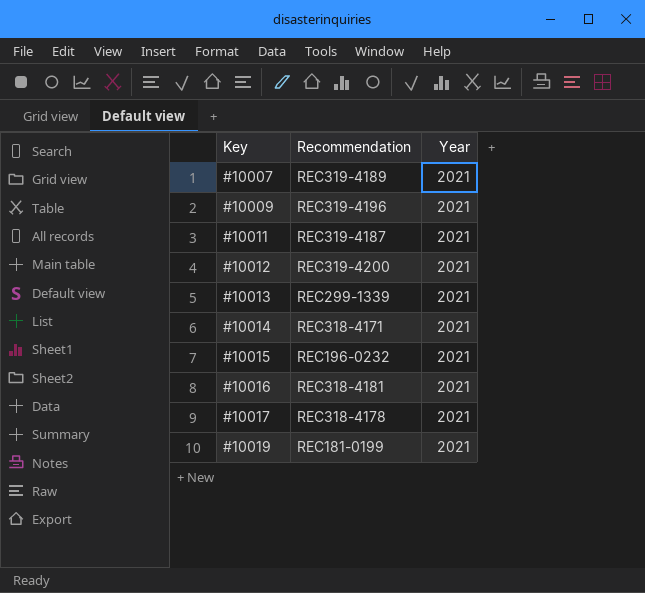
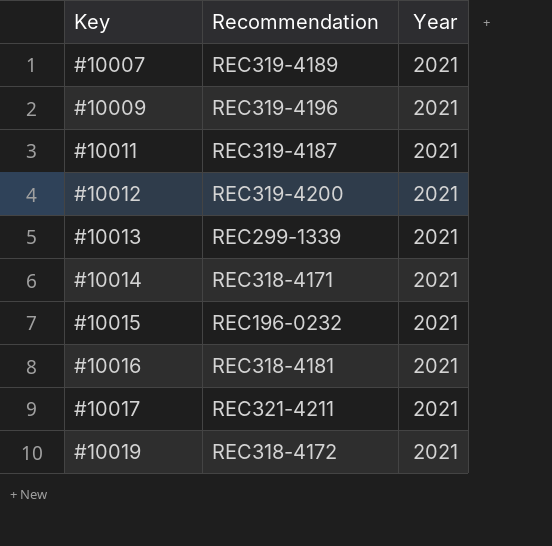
#10017 | Recommendation: REC318-4178 -> REC321-4211
#10019 | Recommendation: REC181-0199 -> REC318-4172

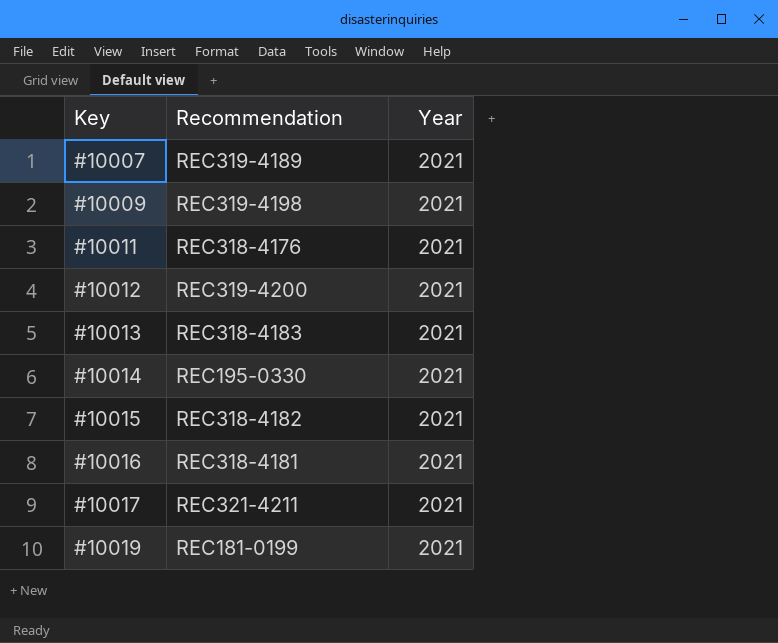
#10009 | Recommendation: REC319-4196 -> REC319-4198
#10011 | Recommendation: REC319-4187 -> REC318-4176
#10013 | Recommendation: REC299-1339 -> REC318-4183
#10014 | Recommendation: REC318-4171 -> REC195-0330
#10015 | Recommendation: REC196-0232 -> REC318-4182
#10019 | Recommendation: REC318-4172 -> REC181-0199

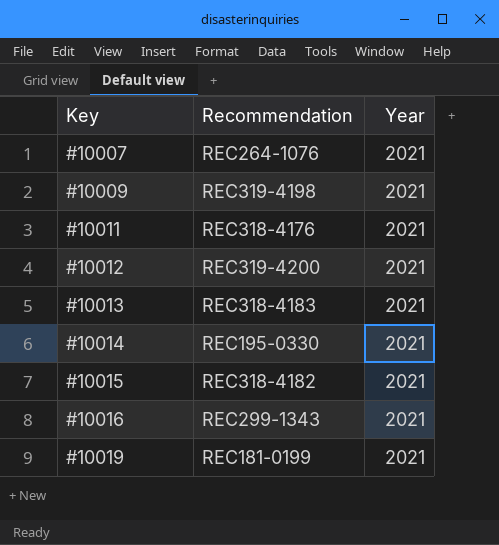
row #10017: REC321-4211 | 2021 -> none
#10007 | Recommendation: REC319-4189 -> REC264-1076
#10016 | Recommendation: REC318-4181 -> REC299-1343

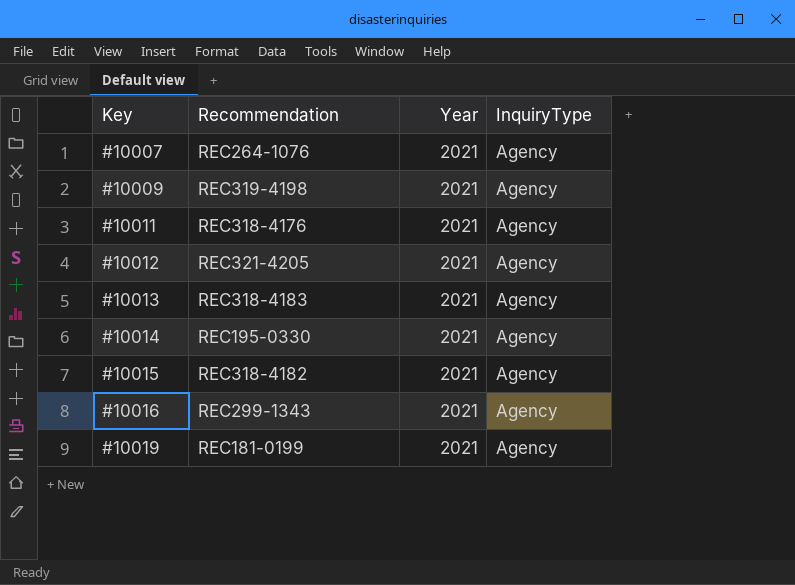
column InquiryType | position: none -> 4
#10012 | Recommendation: REC319-4200 -> REC321-4205

